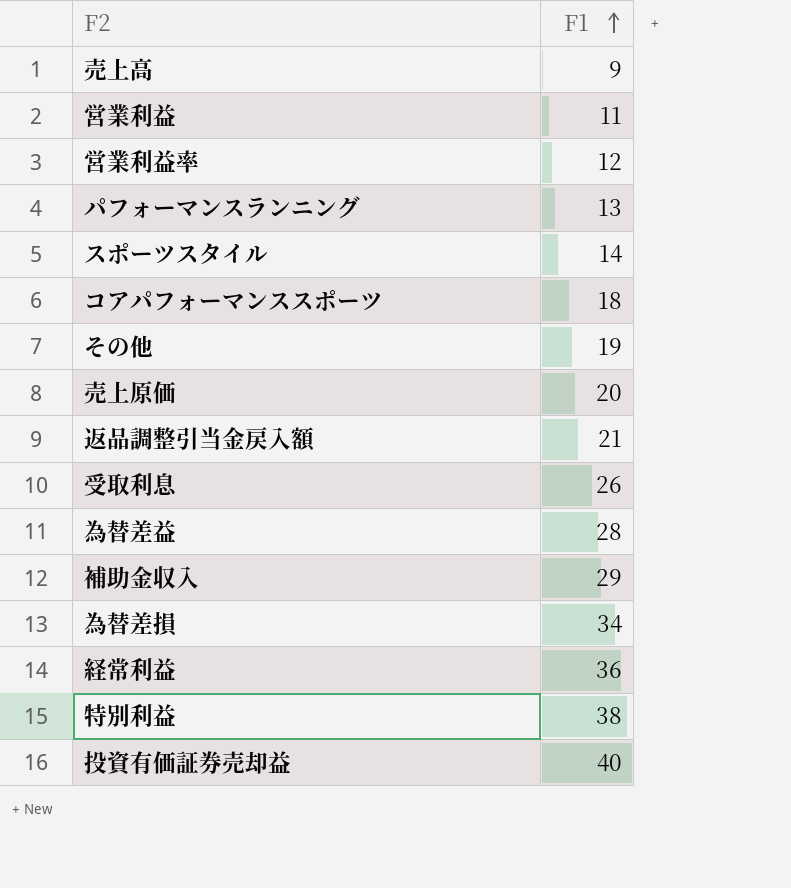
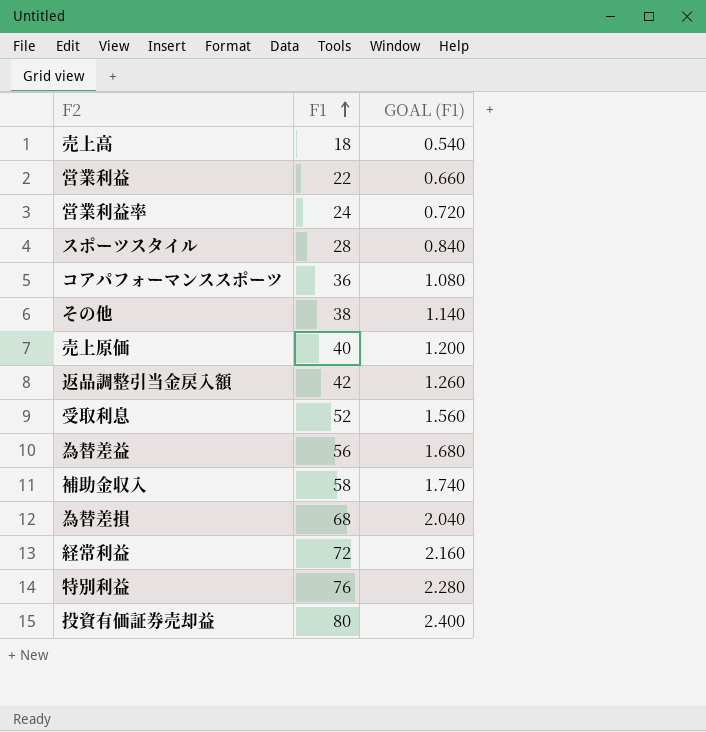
column GOAL (F1) | formula: none -> [F1] * 0.03
row パフォーマンスランニング: 13 -> none
売上高 | F1: 9 -> 18
営業利益 | F1: 11 -> 22
営業利益率 | F1: 12 -> 24
スポーツスタイル | F1: 14 -> 28
コアパフォーマンススポーツ | F1: 18 -> 36
その他 | F1: 19 -> 38
売上原価 | F1: 20 -> 40
返品調整引当金戻入額 | F1: 21 -> 42
受取利息 | F1: 26 -> 52
為替差益 | F1: 28 -> 56
補助金収入 | F1: 29 -> 58
為替差損 | F1: 34 -> 68
経常利益 | F1: 36 -> 72
特別利益 | F1: 38 -> 76
投資有価証券売却益 | F1: 40 -> 80

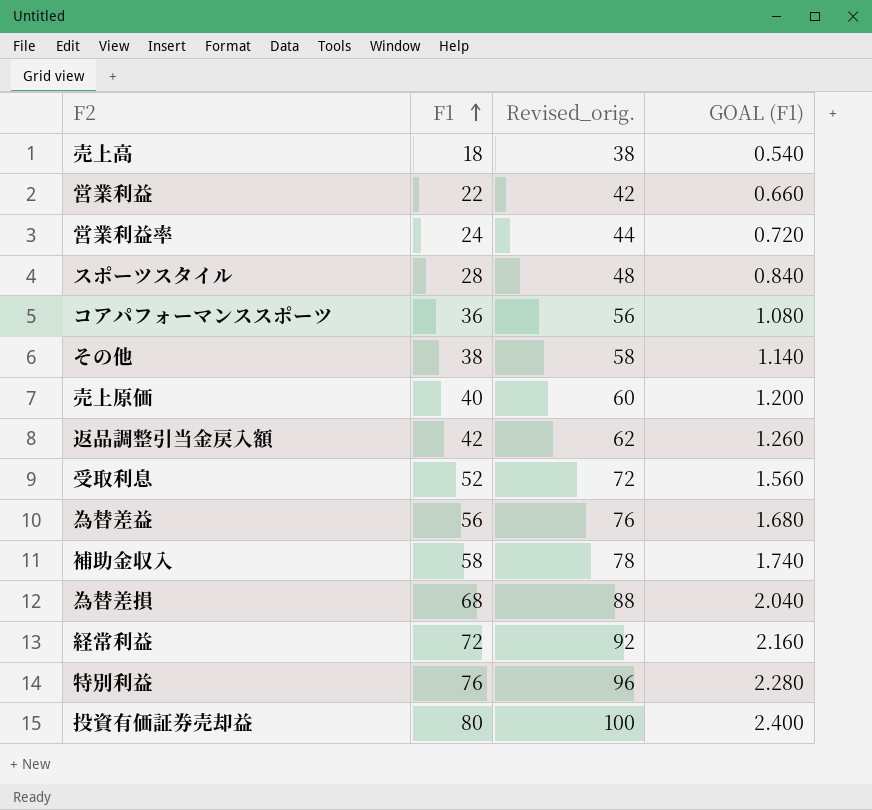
column Revised_orig. | formula: none -> [F1] + 20

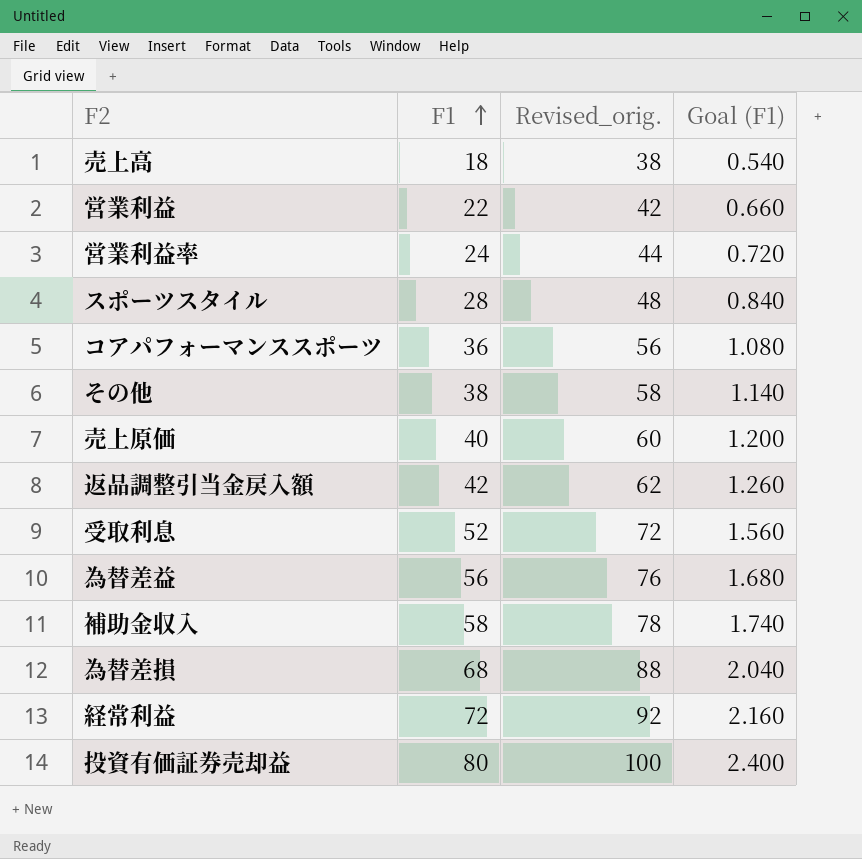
column name: GOAL (F1) -> Goal (F1)
row 特別利益: 76 | 96 | 2.280 -> none

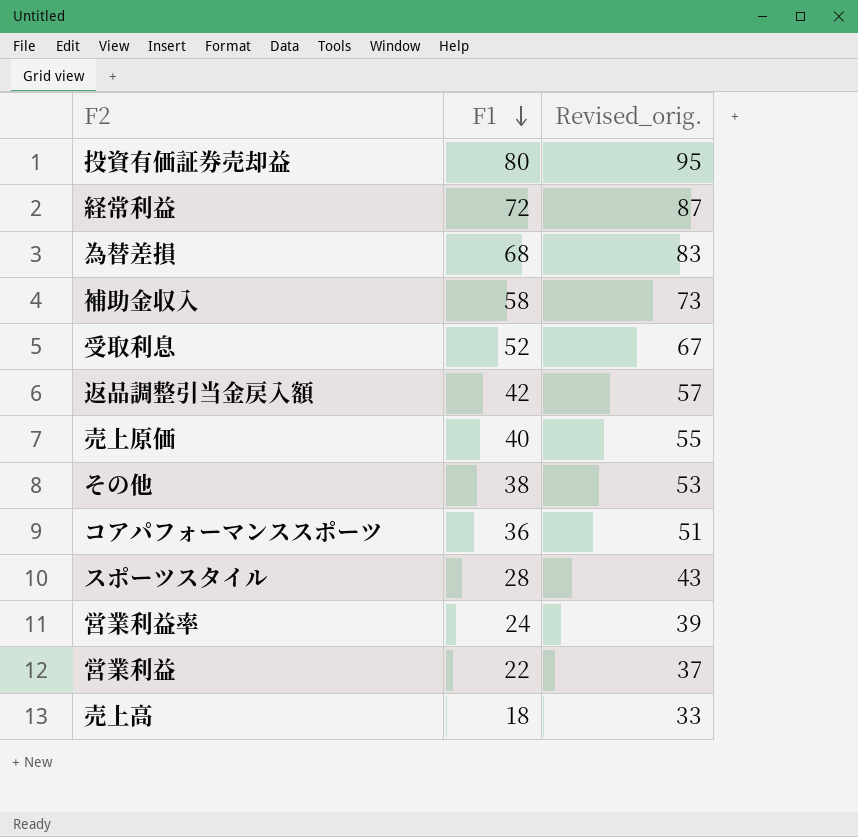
row order: F1 ascending -> F1 descending
column Goal (F1) | formula: [F1] * 0.03 -> none
column Revised_orig. | formula: [F1] + 20 -> [F1] + 15
row 為替差益: 56 | 76 | 1.680 -> none

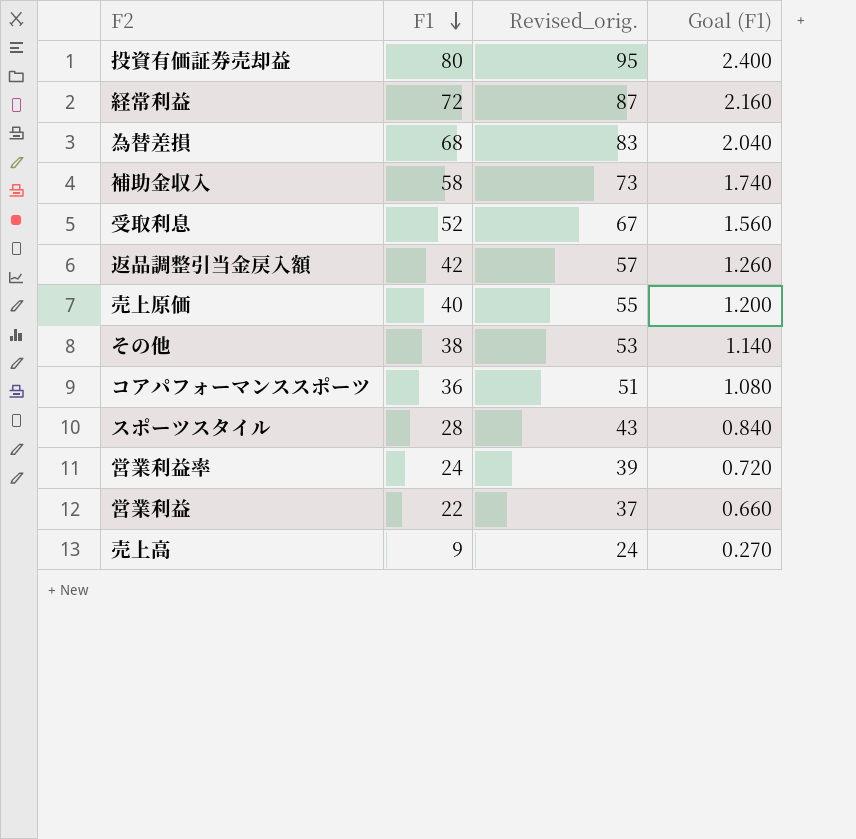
column Goal (F1) | formula: none -> [F1] * 0.03
売上高 | F1: 18 -> 9
売上高 | Revised_orig.: 33 -> 24

